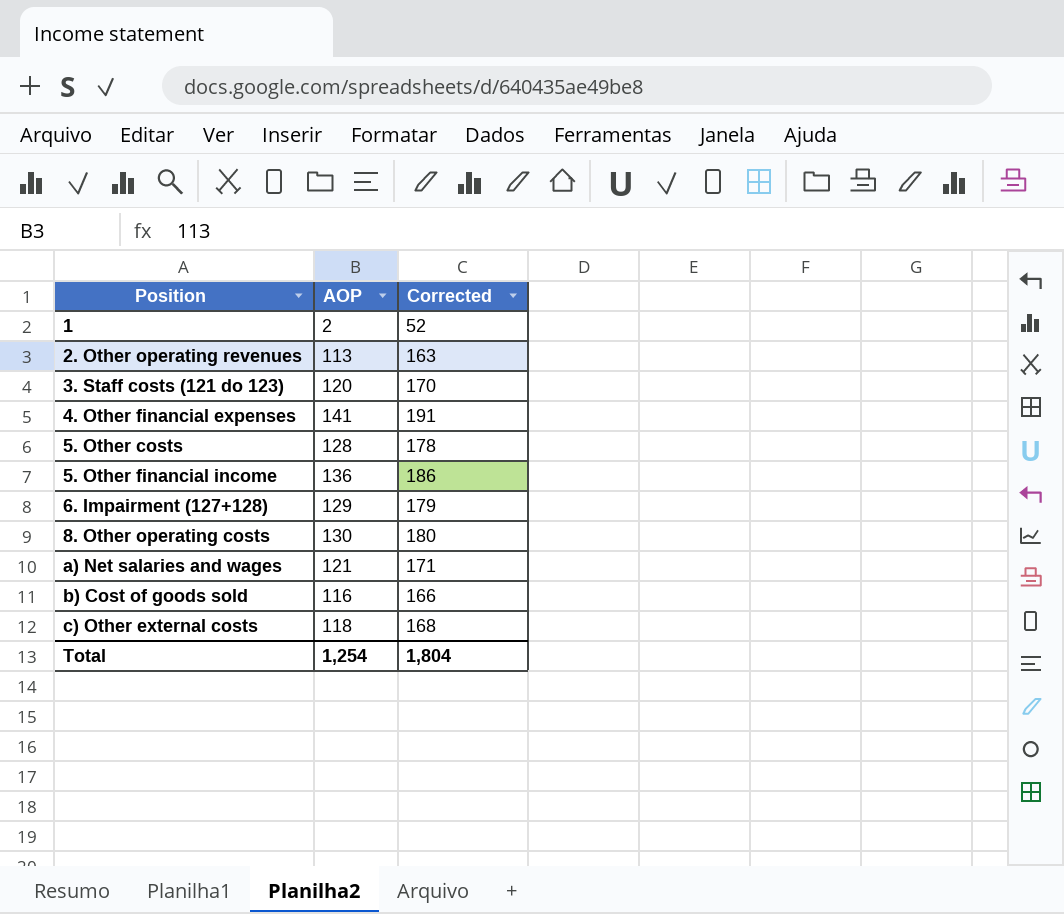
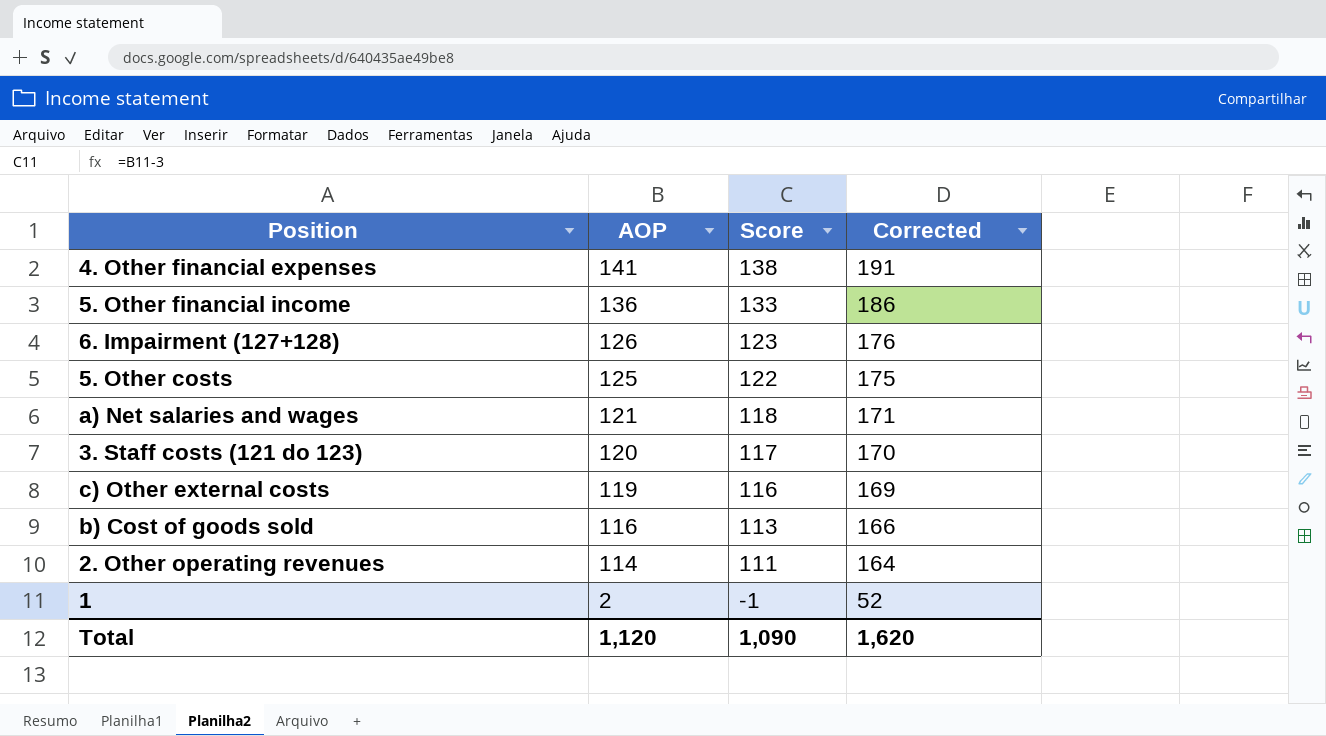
row order: Position ascending -> AOP descending
column Score | formula: none -> [AOP] - 3
row 8. Other operating costs: 130 | 180 -> none
6. Impairment (127+128) | AOP: 129 -> 126
6. Impairment (127+128) | Corrected: 179 -> 176
5. Other costs | AOP: 128 -> 125
5. Other costs | Corrected: 178 -> 175
c) Other external costs | AOP: 118 -> 119
c) Other external costs | Corrected: 168 -> 169
2. Other operating revenues | AOP: 113 -> 114
2. Other operating revenues | Corrected: 163 -> 164
Total | AOP: 1,254 -> 1,120
Total | Corrected: 1,804 -> 1,620

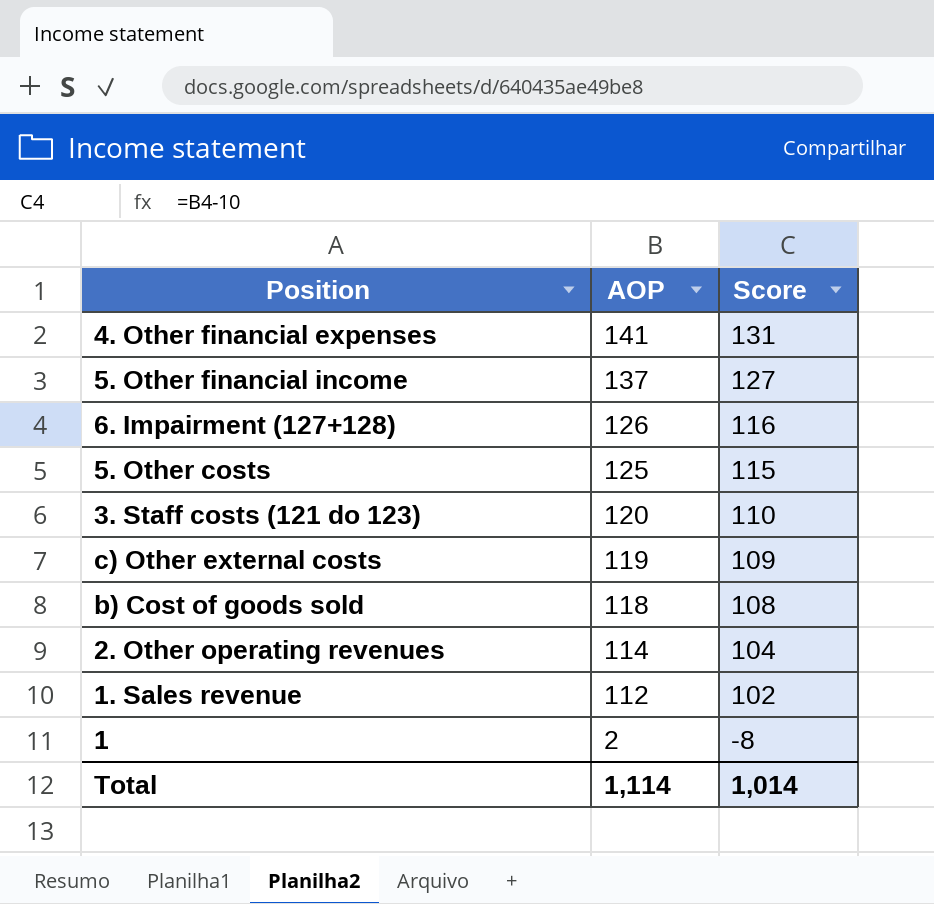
column Corrected | formula: [AOP] + 50 -> none
column Score | formula: [AOP] - 3 -> [AOP] - 10
row a) Net salaries and wages: 121 | 118 | 171 -> none
5. Other financial income | AOP: 136 -> 137
b) Cost of goods sold | AOP: 116 -> 118
row 1. Sales revenue: none -> 112 | 102
Total | AOP: 1,120 -> 1,114
Total | Score: 1,090 -> 1,014

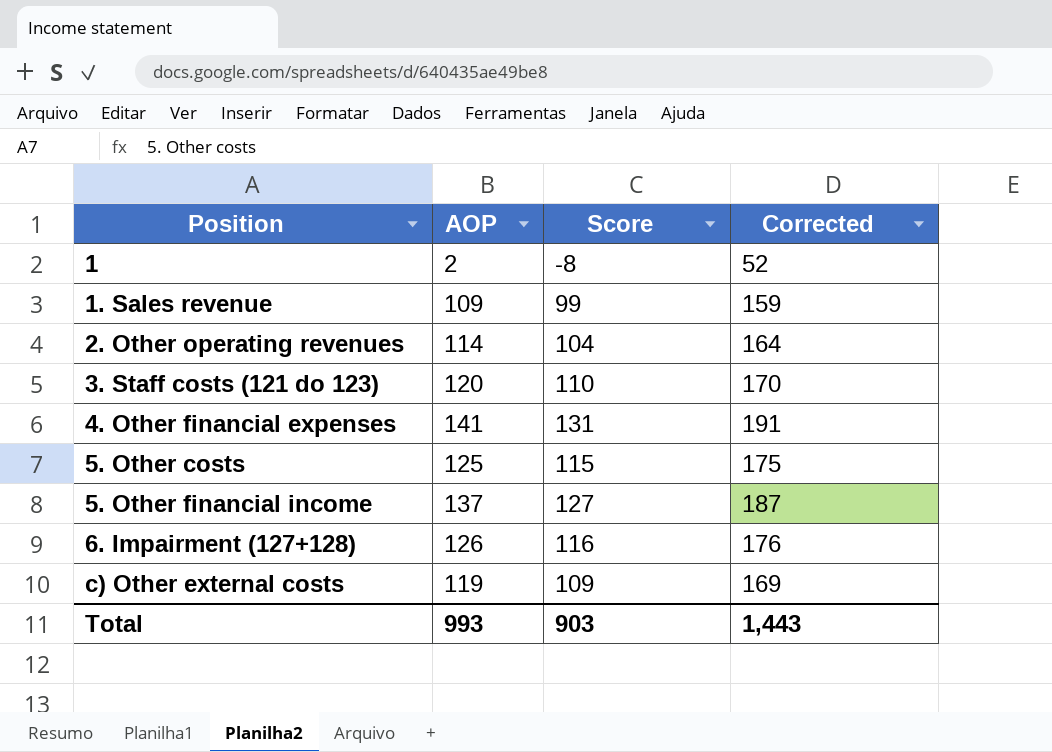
row order: AOP descending -> Position ascending
column Corrected | formula: none -> [AOP] + 50
row b) Cost of goods sold: 118 | 108 -> none
1. Sales revenue | AOP: 112 -> 109
1. Sales revenue | Score: 102 -> 99
Total | AOP: 1,114 -> 993
Total | Score: 1,014 -> 903

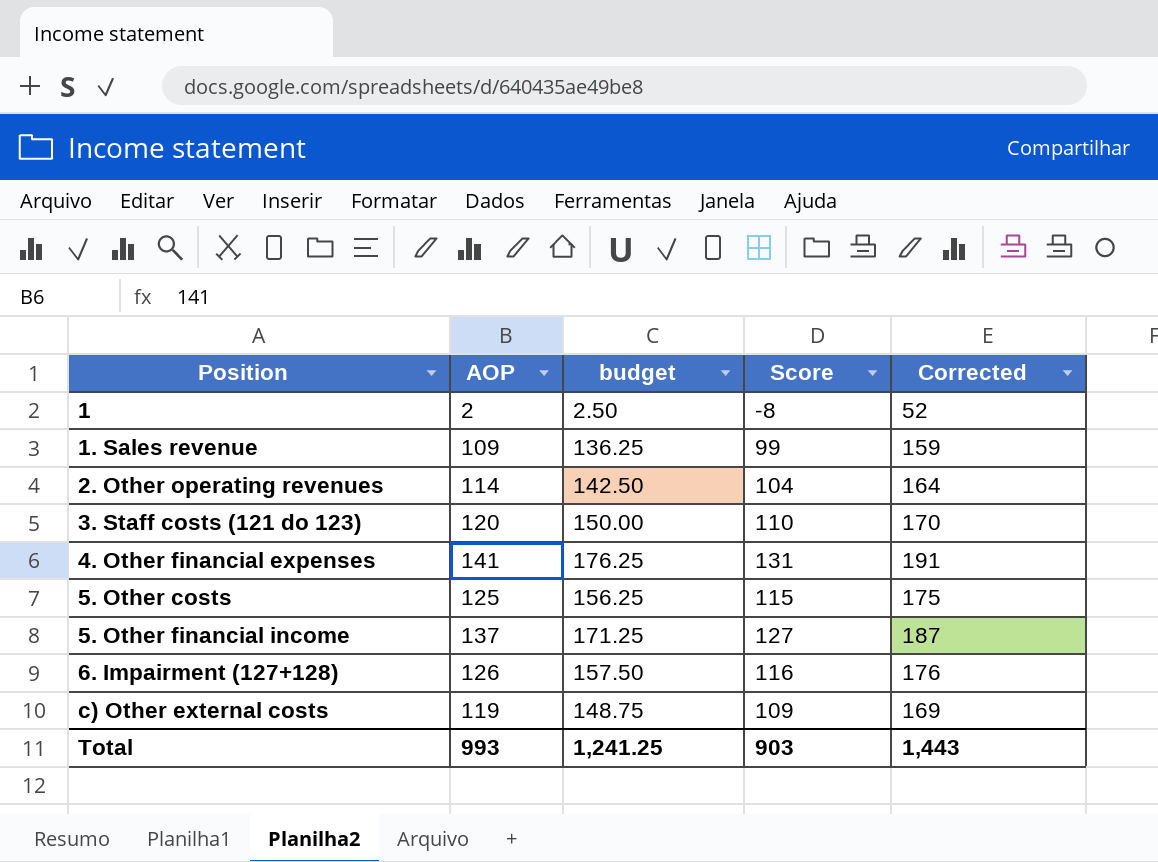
column budget | formula: none -> [AOP] * 1.25

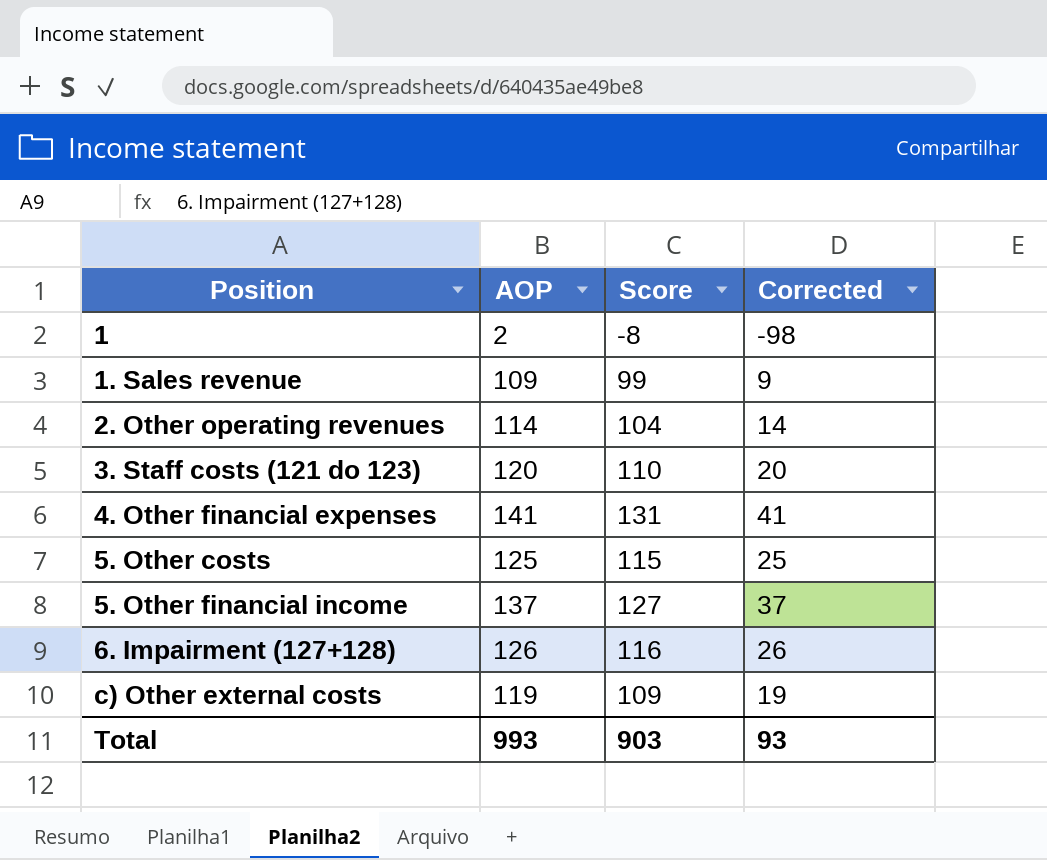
column budget | formula: [AOP] * 1.25 -> none
column Corrected | formula: [AOP] + 50 -> [AOP] - 100
Total | Corrected: 1,443 -> 93

